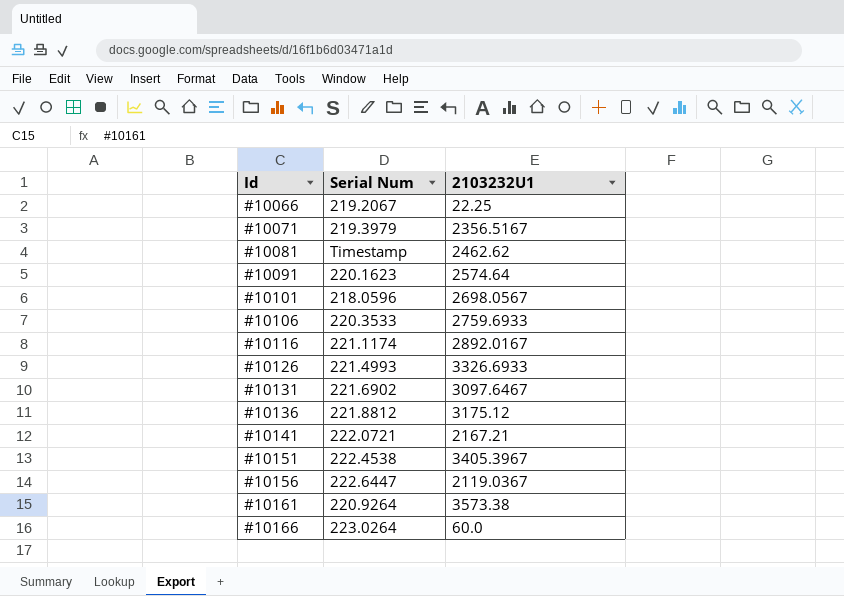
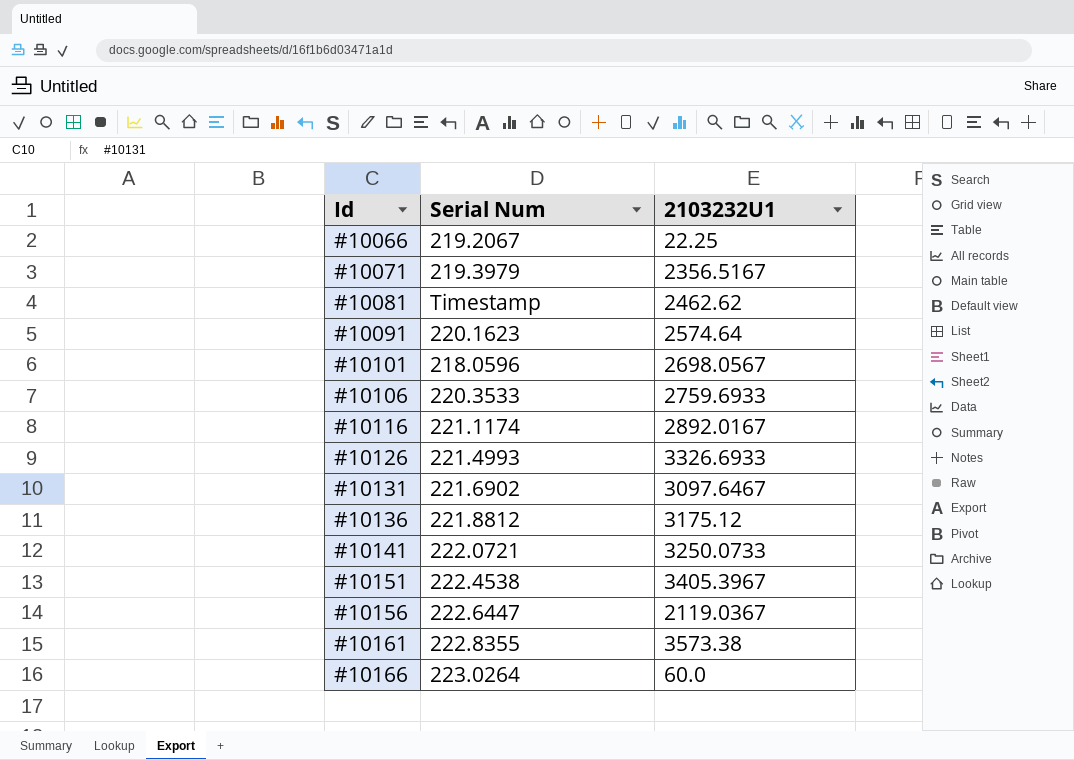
#10141 | 2103232U1: 2167.21 -> 3250.0733
#10161 | Serial Num: 220.9264 -> 222.8355

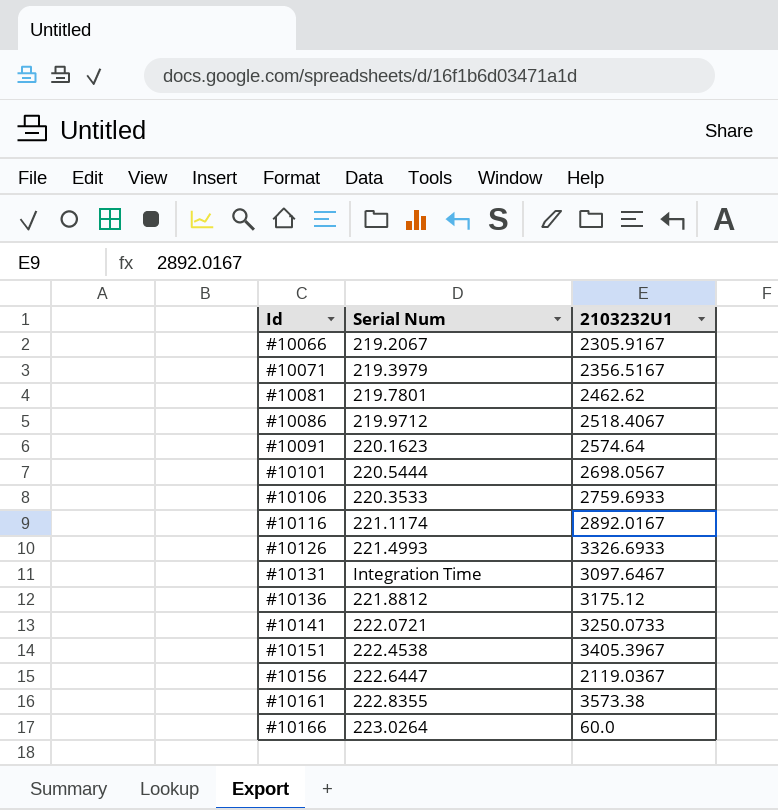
#10066 | 2103232U1: 22.25 -> 2305.9167
#10081 | Serial Num: Timestamp -> 219.7801
row #10086: none -> 219.9712 | 2518.4067
#10101 | Serial Num: 218.0596 -> 220.5444
#10131 | Serial Num: 221.6902 -> Integration Time

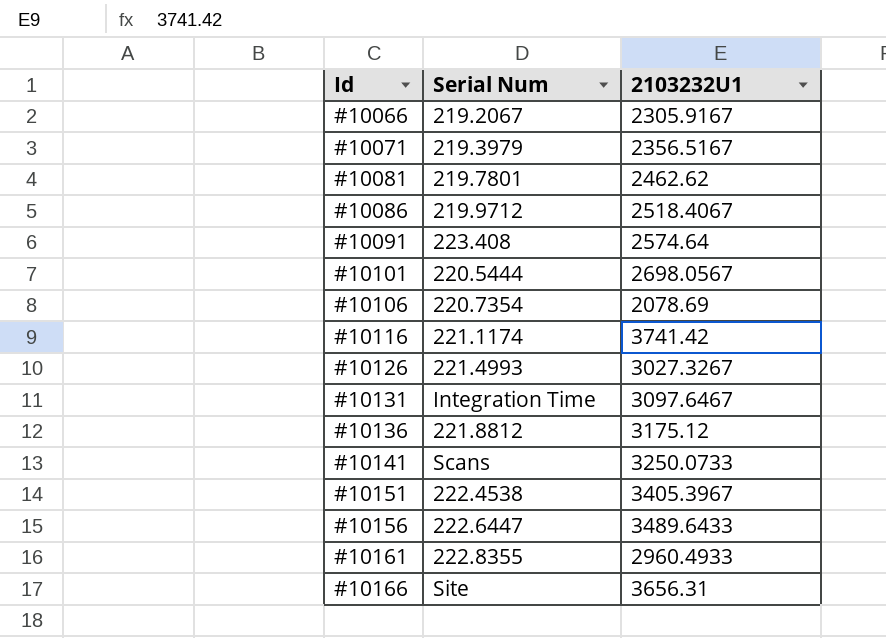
#10091 | Serial Num: 220.1623 -> 223.408
#10106 | Serial Num: 220.3533 -> 220.7354
#10106 | 2103232U1: 2759.6933 -> 2078.69
#10116 | 2103232U1: 2892.0167 -> 3741.42
#10126 | 2103232U1: 3326.6933 -> 3027.3267
#10141 | Serial Num: 222.0721 -> Scans
#10156 | 2103232U1: 2119.0367 -> 3489.6433
#10161 | 2103232U1: 3573.38 -> 2960.4933
#10166 | Serial Num: 223.0264 -> Site
#10166 | 2103232U1: 60.0 -> 3656.31

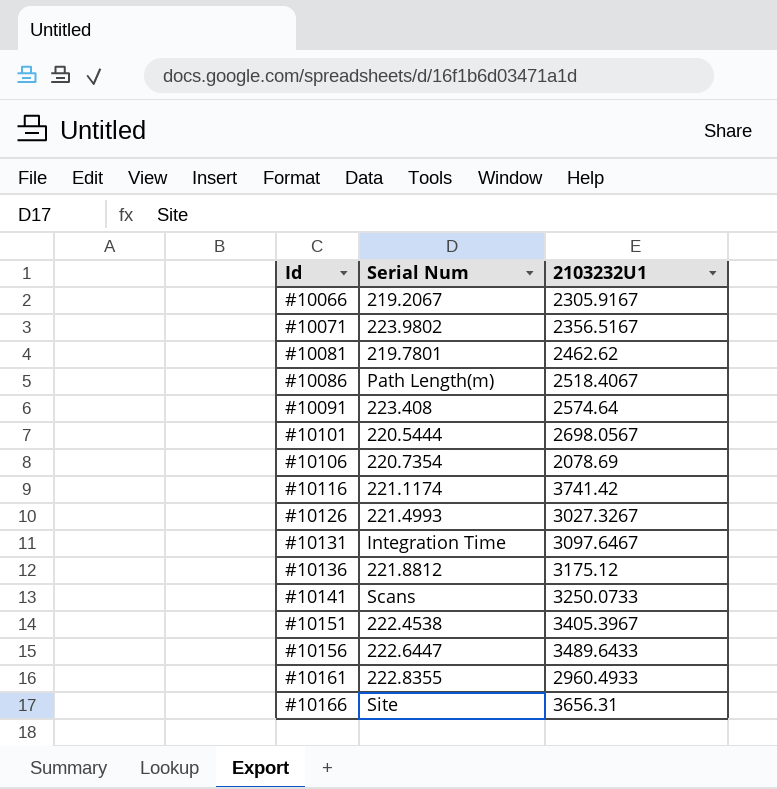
#10071 | Serial Num: 219.3979 -> 223.9802
#10086 | Serial Num: 219.9712 -> Path Length(m)

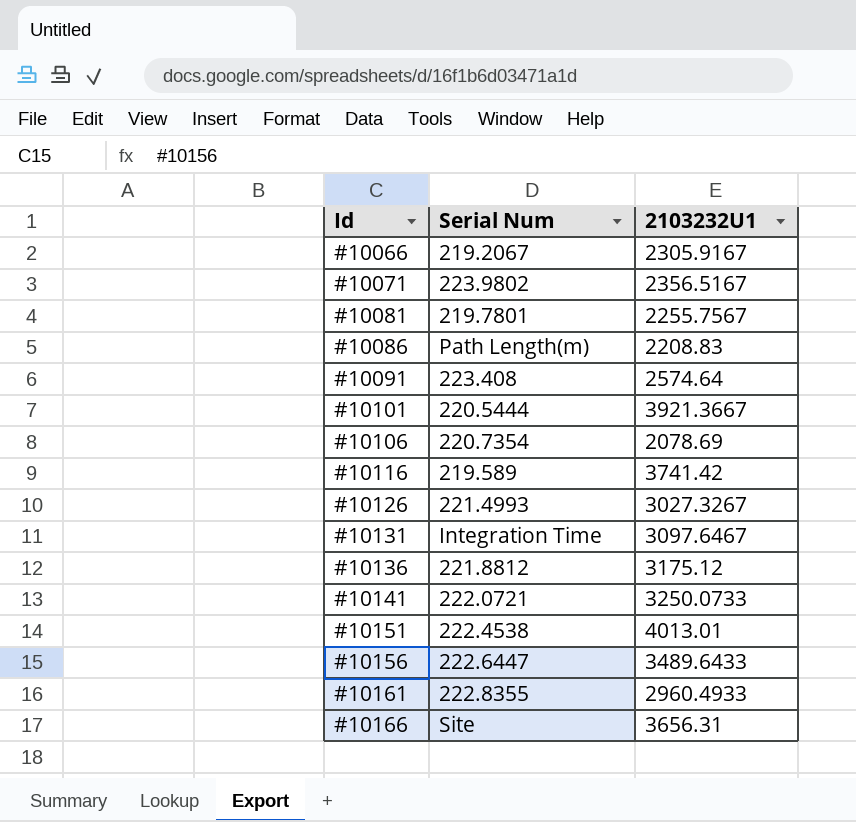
#10081 | 2103232U1: 2462.62 -> 2255.7567
#10086 | 2103232U1: 2518.4067 -> 2208.83
#10101 | 2103232U1: 2698.0567 -> 3921.3667
#10116 | Serial Num: 221.1174 -> 219.589
#10141 | Serial Num: Scans -> 222.0721
#10151 | 2103232U1: 3405.3967 -> 4013.01

